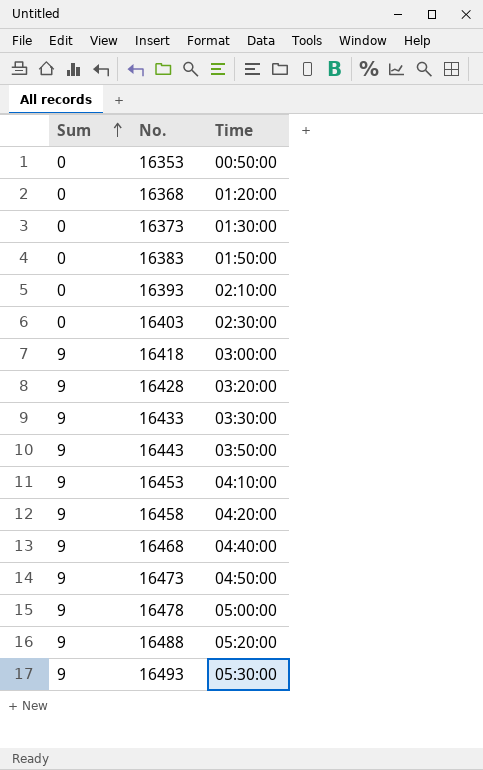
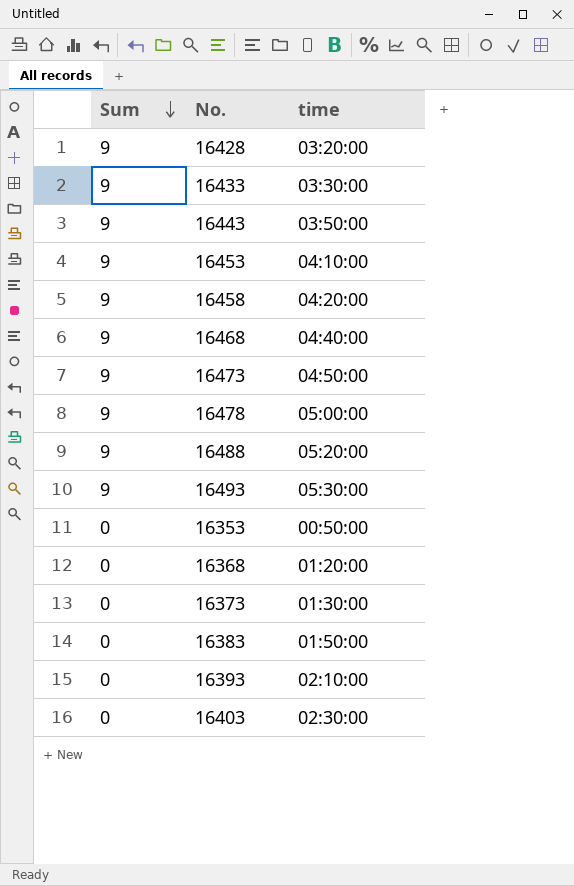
row order: Sum ascending -> Sum descending
column name: Time -> time
row 16418: 9 | 03:00:00 -> none

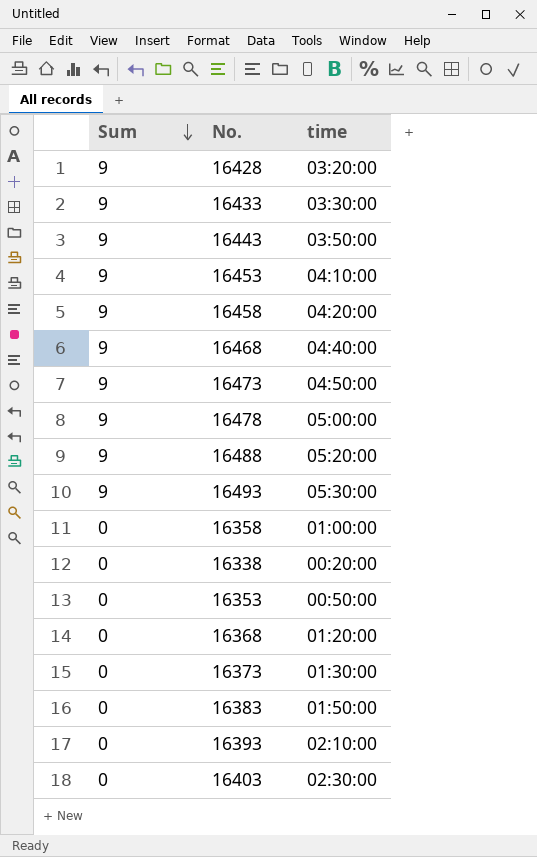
row 16358: none -> 0 | 01:00:00
row 16338: none -> 0 | 00:20:00

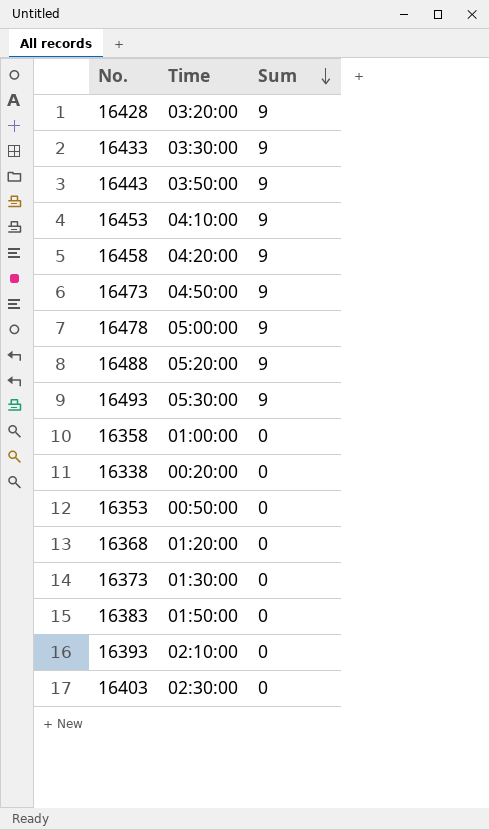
column name: time -> Time
column Sum | position: 1 -> 3
row 16468: 9 | 04:40:00 -> none

